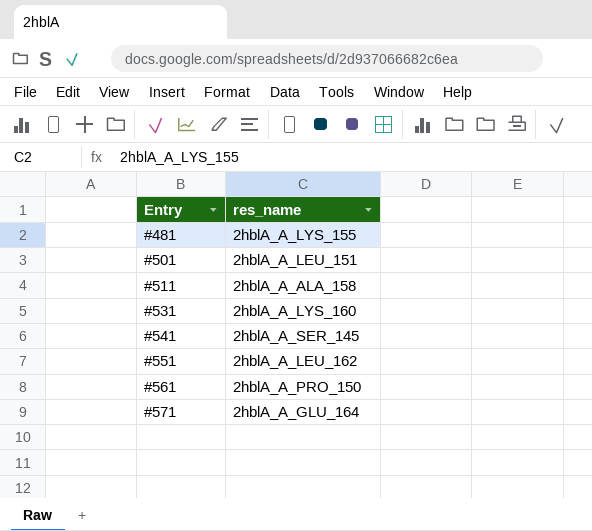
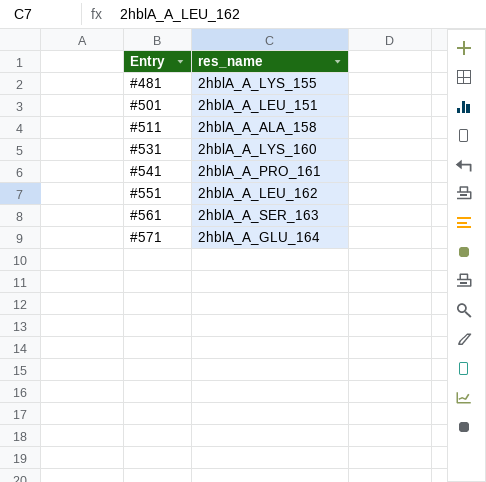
#541 | res_name: 2hblA_A_SER_145 -> 2hblA_A_PRO_161
#561 | res_name: 2hblA_A_PRO_150 -> 2hblA_A_SER_163

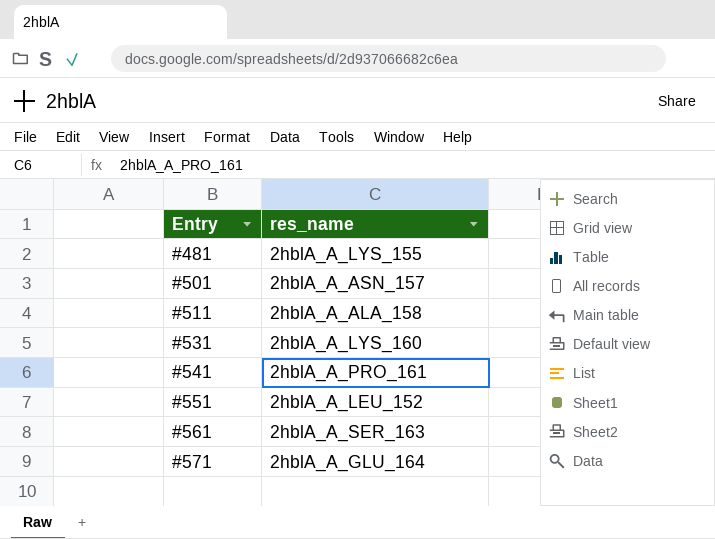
#501 | res_name: 2hblA_A_LEU_151 -> 2hblA_A_ASN_157
#551 | res_name: 2hblA_A_LEU_162 -> 2hblA_A_LEU_152

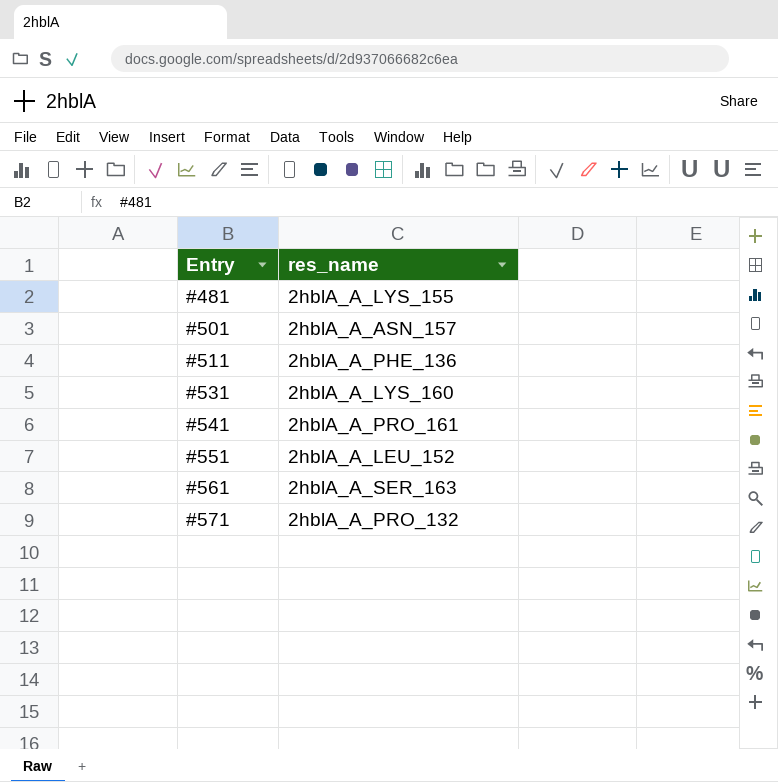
#511 | res_name: 2hblA_A_ALA_158 -> 2hblA_A_PHE_136
#571 | res_name: 2hblA_A_GLU_164 -> 2hblA_A_PRO_132

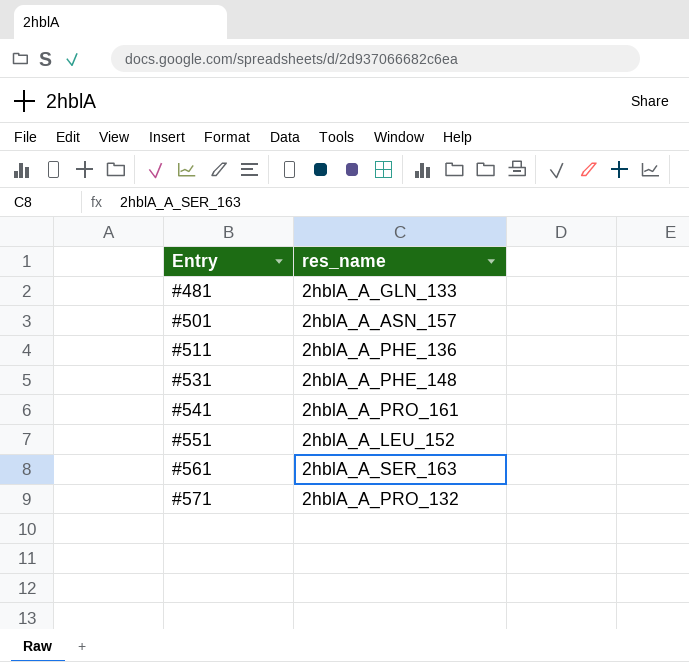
#481 | res_name: 2hblA_A_LYS_155 -> 2hblA_A_GLN_133
#531 | res_name: 2hblA_A_LYS_160 -> 2hblA_A_PHE_148

